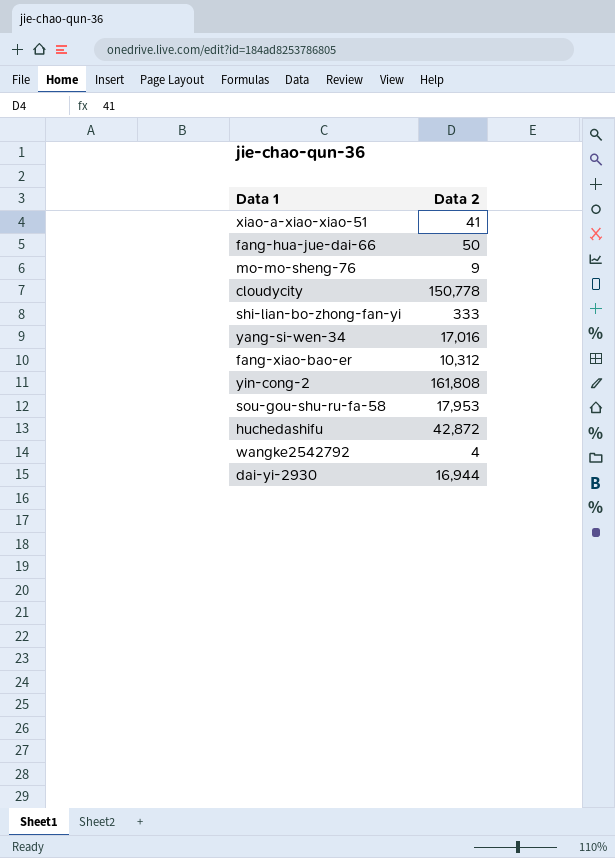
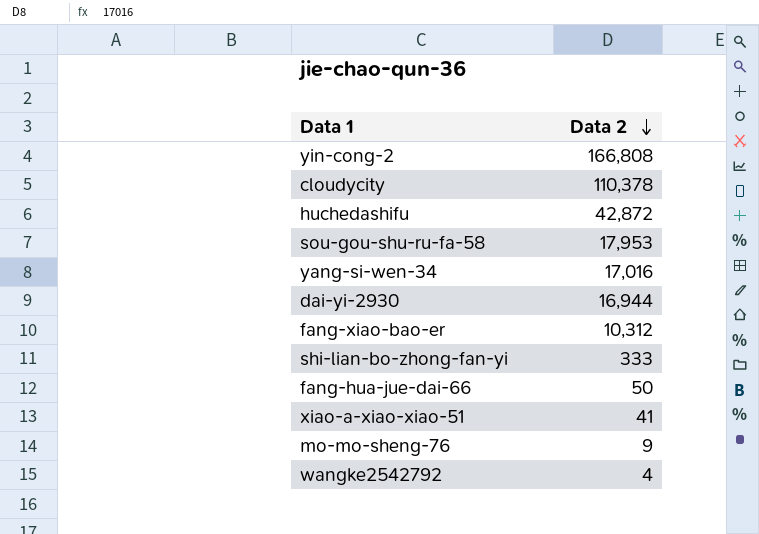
row order: none -> Data 2 descending
yin-cong-2 | Data 2: 161,808 -> 166,808
cloudycity | Data 2: 150,778 -> 110,378

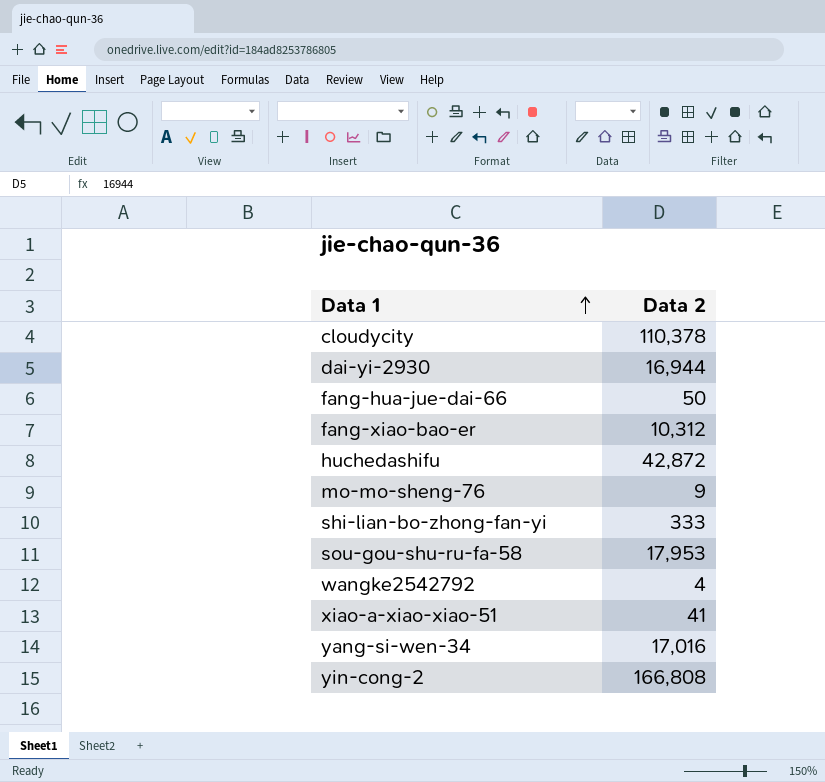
row order: Data 2 descending -> Data 1 ascending

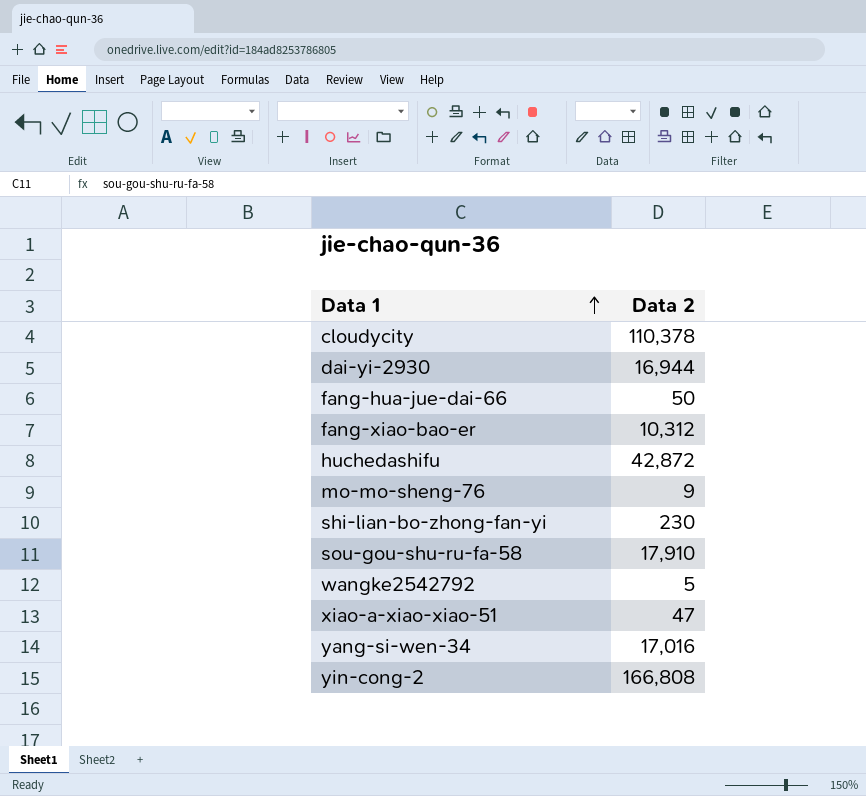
shi-lian-bo-zhong-fan-yi | Data 2: 333 -> 230
sou-gou-shu-ru-fa-58 | Data 2: 17,953 -> 17,910
wangke2542792 | Data 2: 4 -> 5
xiao-a-xiao-xiao-51 | Data 2: 41 -> 47

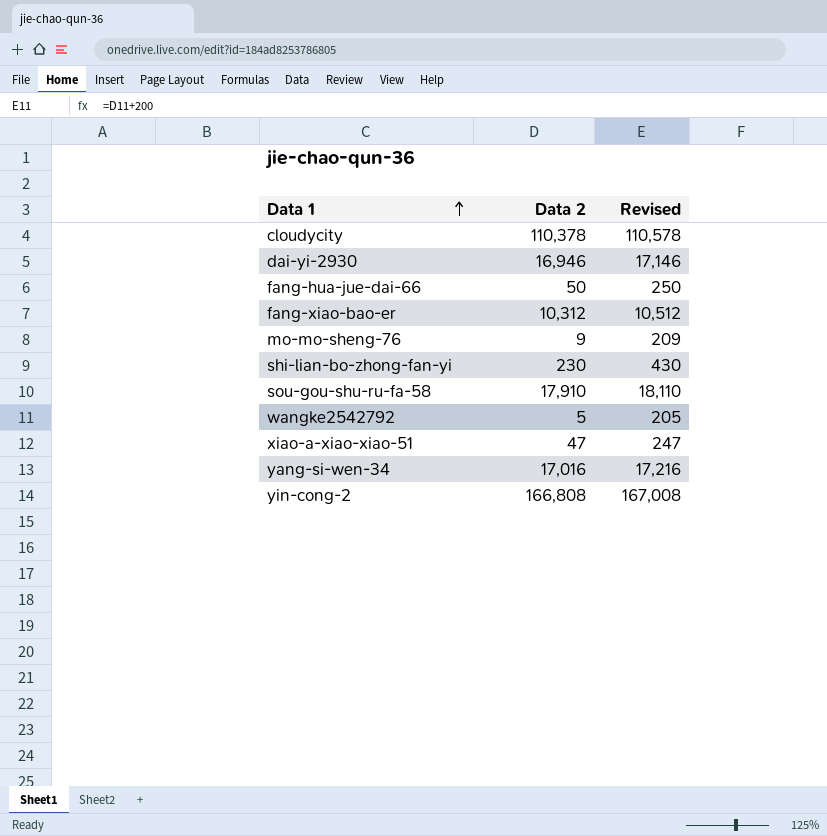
column Revised | formula: none -> [Data 2] + 200
row huchedashifu: 42,872 -> none
dai-yi-2930 | Data 2: 16,944 -> 16,946

